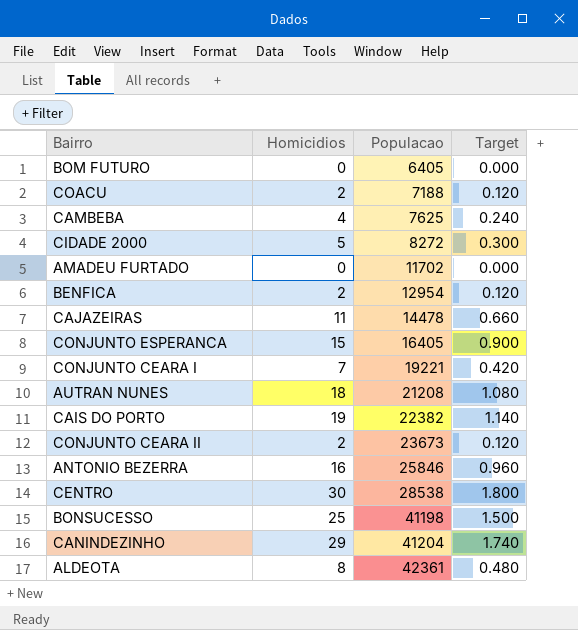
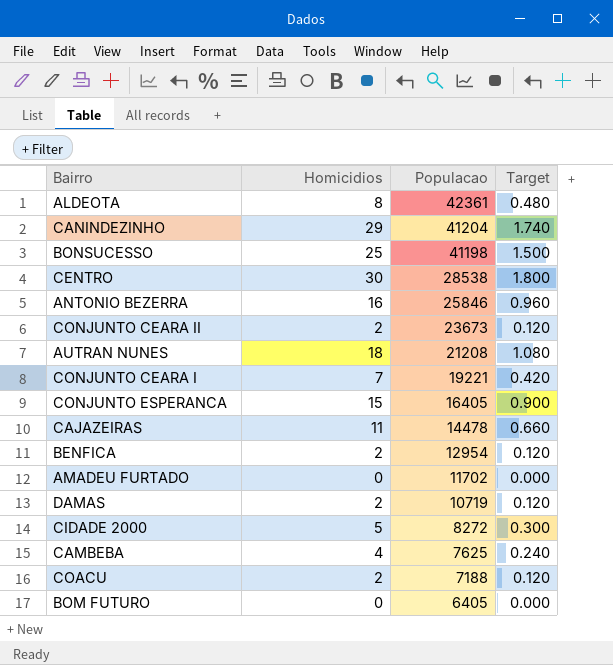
row order: Populacao ascending -> Populacao descending
row CAIS DO PORTO: 19 | 22382 | 1.140 -> none
row DAMAS: none -> 2 | 10719 | 0.120

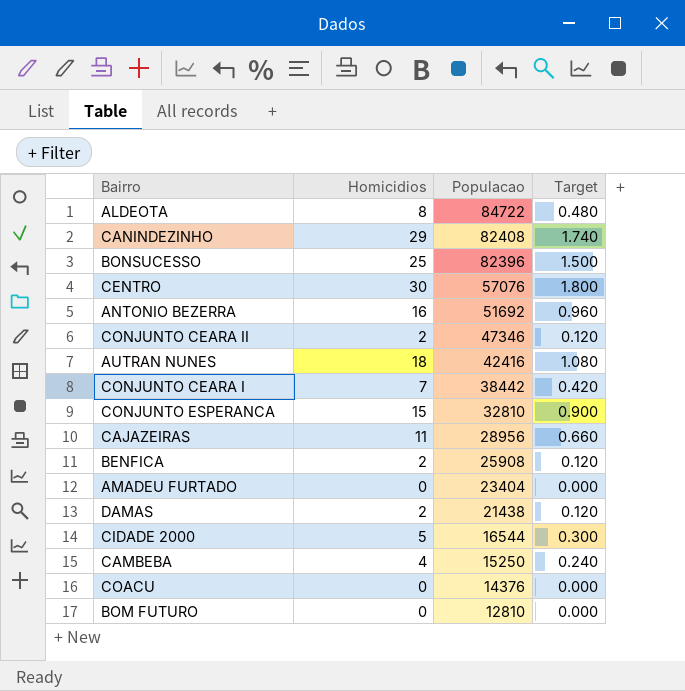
ALDEOTA | Populacao: 42361 -> 84722
CANINDEZINHO | Populacao: 41204 -> 82408
BONSUCESSO | Populacao: 41198 -> 82396
CENTRO | Populacao: 28538 -> 57076
ANTONIO BEZERRA | Populacao: 25846 -> 51692
CONJUNTO CEARA II | Populacao: 23673 -> 47346
AUTRAN NUNES | Populacao: 21208 -> 42416
CONJUNTO CEARA I | Populacao: 19221 -> 38442
CONJUNTO ESPERANCA | Populacao: 16405 -> 32810
CAJAZEIRAS | Populacao: 14478 -> 28956
BENFICA | Populacao: 12954 -> 25908
AMADEU FURTADO | Populacao: 11702 -> 23404
DAMAS | Populacao: 10719 -> 21438
CIDADE 2000 | Populacao: 8272 -> 16544
CAMBEBA | Populacao: 7625 -> 15250
COACU | Homicidios: 2 -> 0
COACU | Populacao: 7188 -> 14376
COACU | Target: 0.120 -> 0.000
BOM FUTURO | Populacao: 6405 -> 12810

